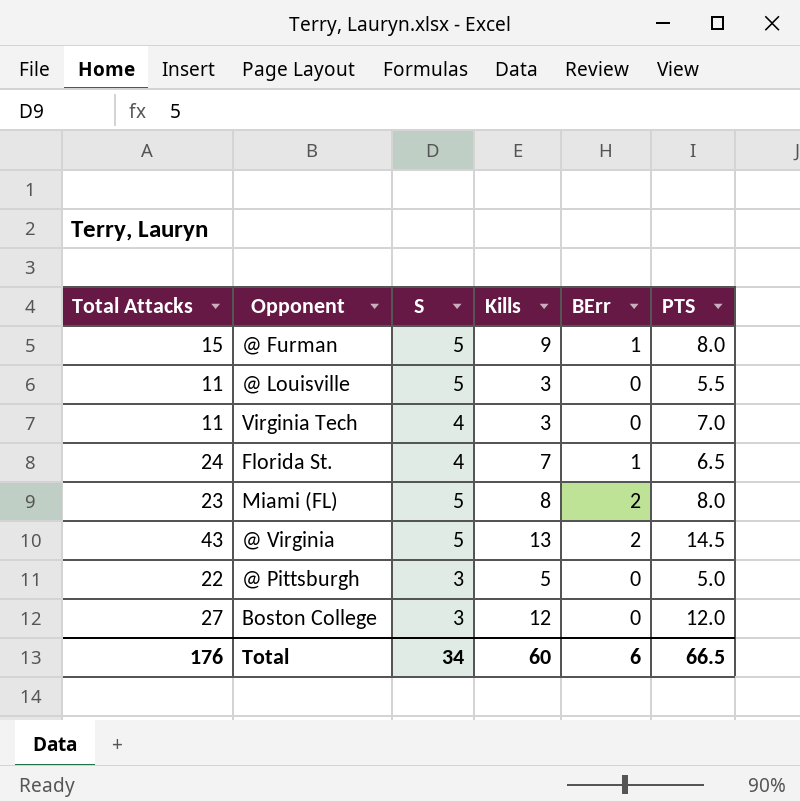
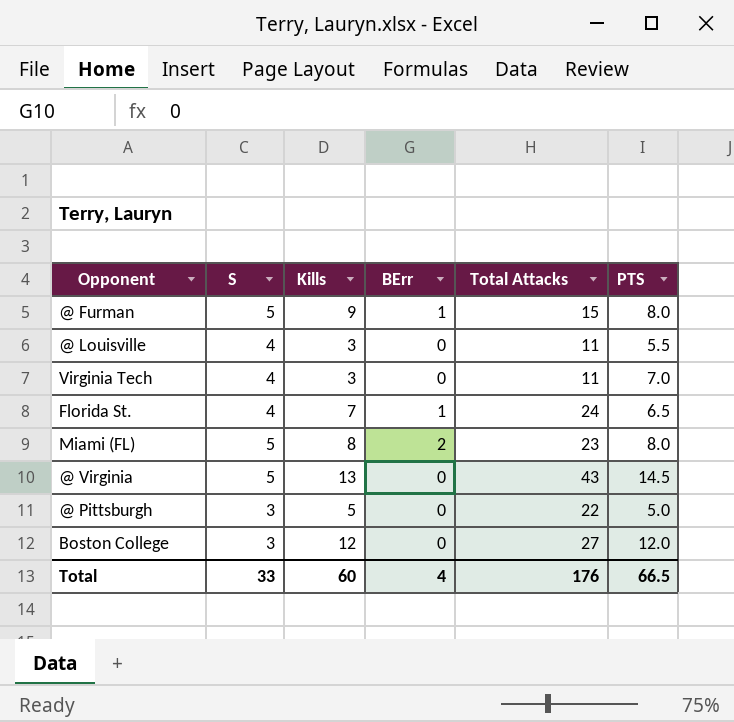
column Total Attacks | position: 1 -> 5
@ Louisville | S: 5 -> 4
@ Virginia | BErr: 2 -> 0
Total | S: 34 -> 33
Total | BErr: 6 -> 4

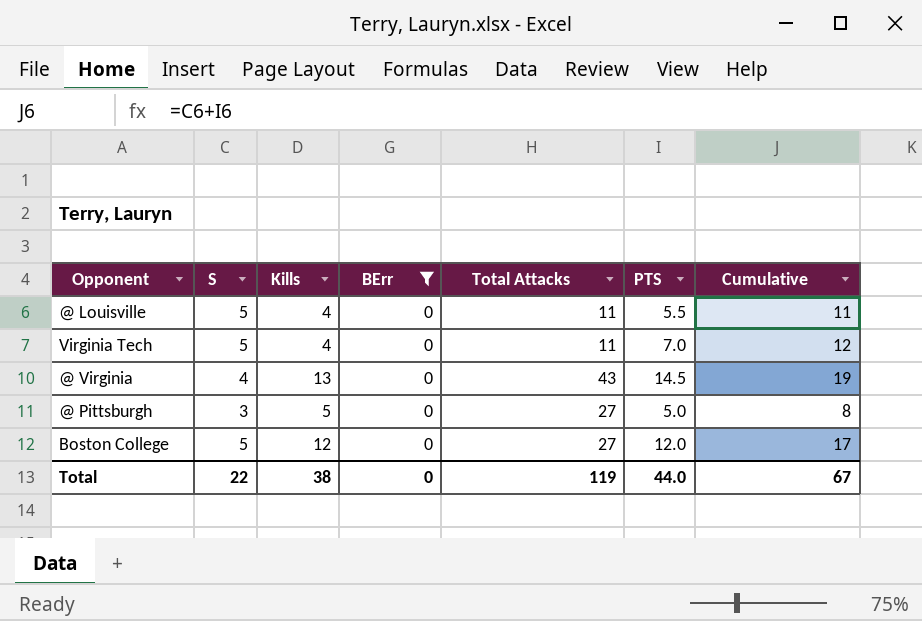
filter: none -> BErr = 0
column Cumulative | formula: none -> [S] + [PTS]
@ Louisville | S: 4 -> 5
@ Louisville | Kills: 3 -> 4
Virginia Tech | S: 4 -> 5
Virginia Tech | Kills: 3 -> 4
@ Virginia | S: 5 -> 4
@ Pittsburgh | Total Attacks: 22 -> 27
Boston College | S: 3 -> 5
Total | S: 33 -> 22
Total | Kills: 60 -> 38
Total | BErr: 4 -> 0
Total | Total Attacks: 176 -> 119
Total | PTS: 66.5 -> 44.0

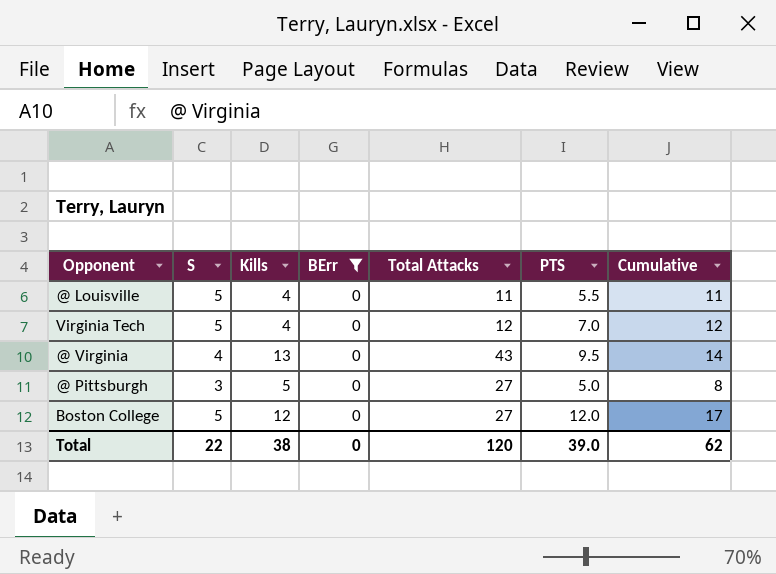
Virginia Tech | Total Attacks: 11 -> 12
@ Virginia | PTS: 14.5 -> 9.5
@ Virginia | Cumulative: 19 -> 14
Total | Total Attacks: 119 -> 120
Total | PTS: 44.0 -> 39.0
Total | Cumulative: 67 -> 62

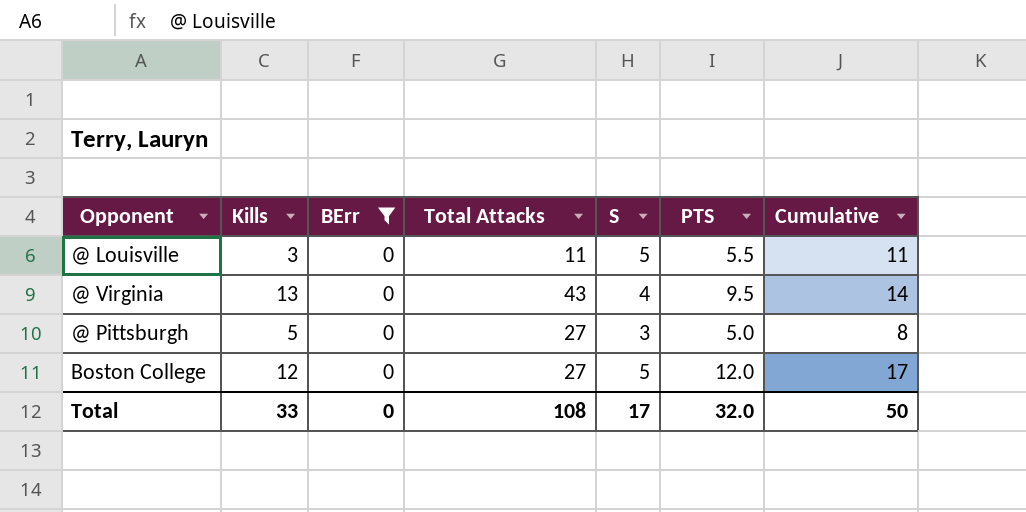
column S | position: 2 -> 5
row Virginia Tech: 5 | 4 | 0 | 12 | 7.0 | 12 -> none
@ Louisville | Kills: 4 -> 3
Total | Kills: 38 -> 33
Total | Total Attacks: 120 -> 108
Total | S: 22 -> 17
Total | PTS: 39.0 -> 32.0
Total | Cumulative: 62 -> 50

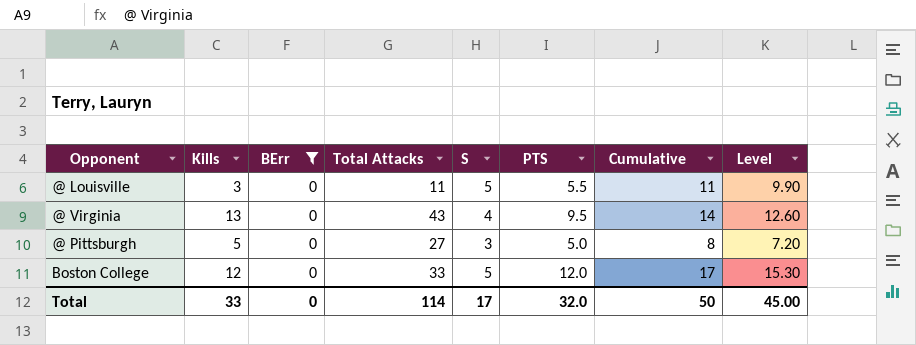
column Level | formula: none -> [Cumulative] * 0.9
Boston College | Total Attacks: 27 -> 33
Total | Total Attacks: 108 -> 114

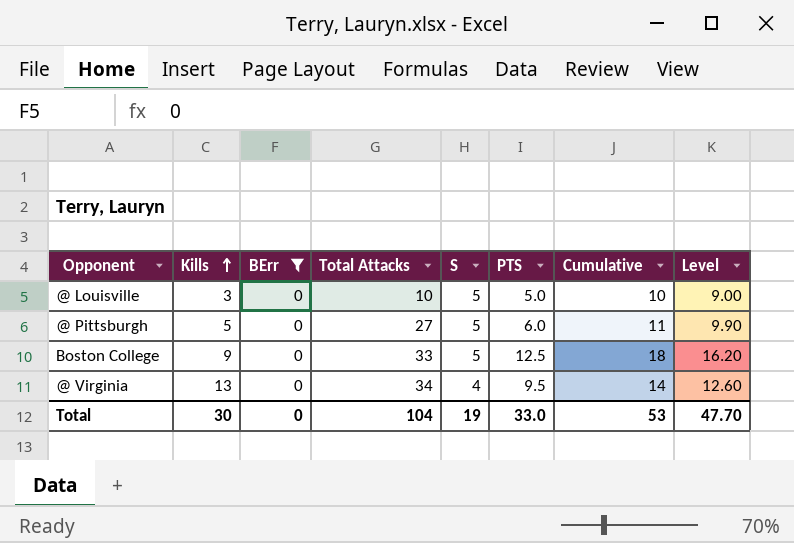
row order: none -> Kills ascending
@ Louisville | Total Attacks: 11 -> 10
@ Louisville | PTS: 5.5 -> 5.0
@ Louisville | Cumulative: 11 -> 10
@ Louisville | Level: 9.90 -> 9.00
@ Pittsburgh | S: 3 -> 5
@ Pittsburgh | PTS: 5.0 -> 6.0
@ Pittsburgh | Cumulative: 8 -> 11
@ Pittsburgh | Level: 7.20 -> 9.90
Boston College | Kills: 12 -> 9
Boston College | PTS: 12.0 -> 12.5
Boston College | Cumulative: 17 -> 18
Boston College | Level: 15.30 -> 16.20
@ Virginia | Total Attacks: 43 -> 34
Total | Kills: 33 -> 30
Total | Total Attacks: 114 -> 104
Total | S: 17 -> 19
Total | PTS: 32.0 -> 33.0
Total | Cumulative: 50 -> 53
Total | Level: 45.00 -> 47.70

